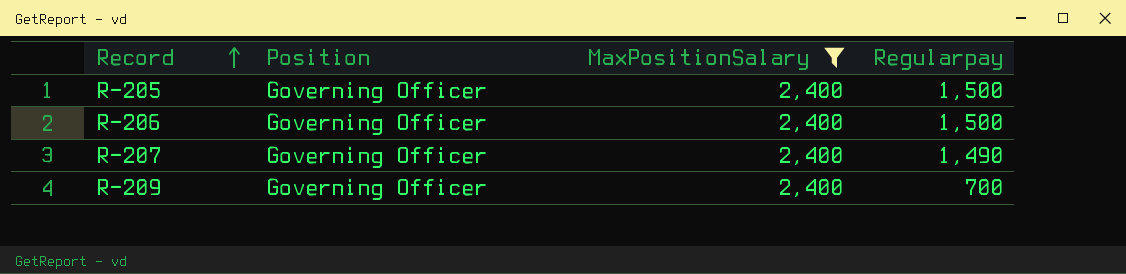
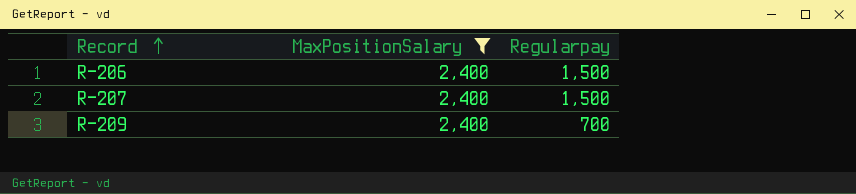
column Position | position: 2 -> none
row R-205: Governing Officer | 2,400 | 1,500 -> none
R-207 | Regularpay: 1,490 -> 1,500

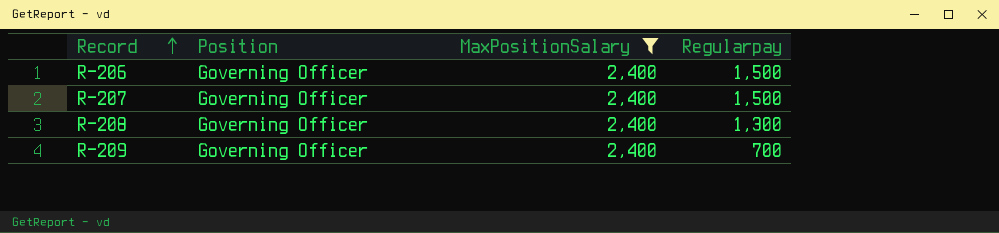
column Position | position: none -> 2
row R-208: none -> Governing Officer | 2,400 | 1,300

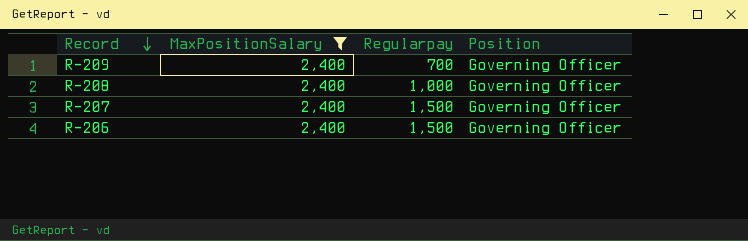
row order: Record ascending -> Record descending
column Position | position: 2 -> 4
R-208 | Regularpay: 1,300 -> 1,000

